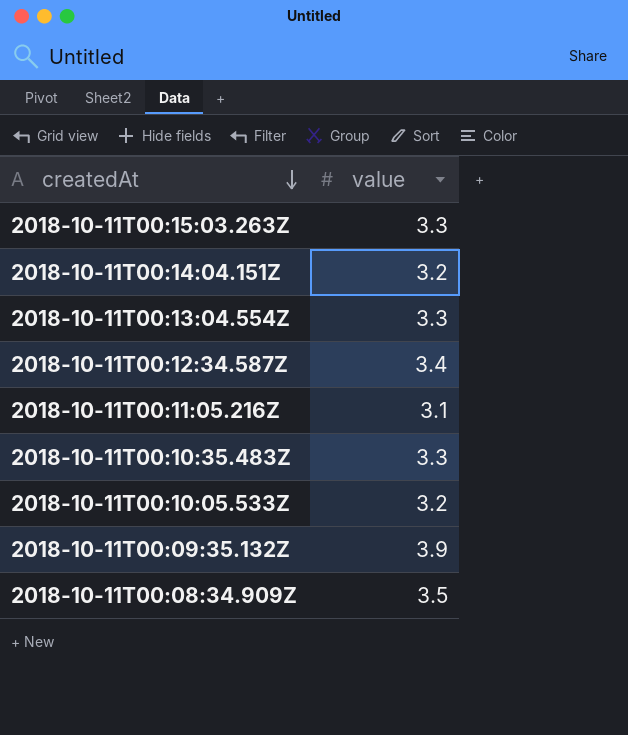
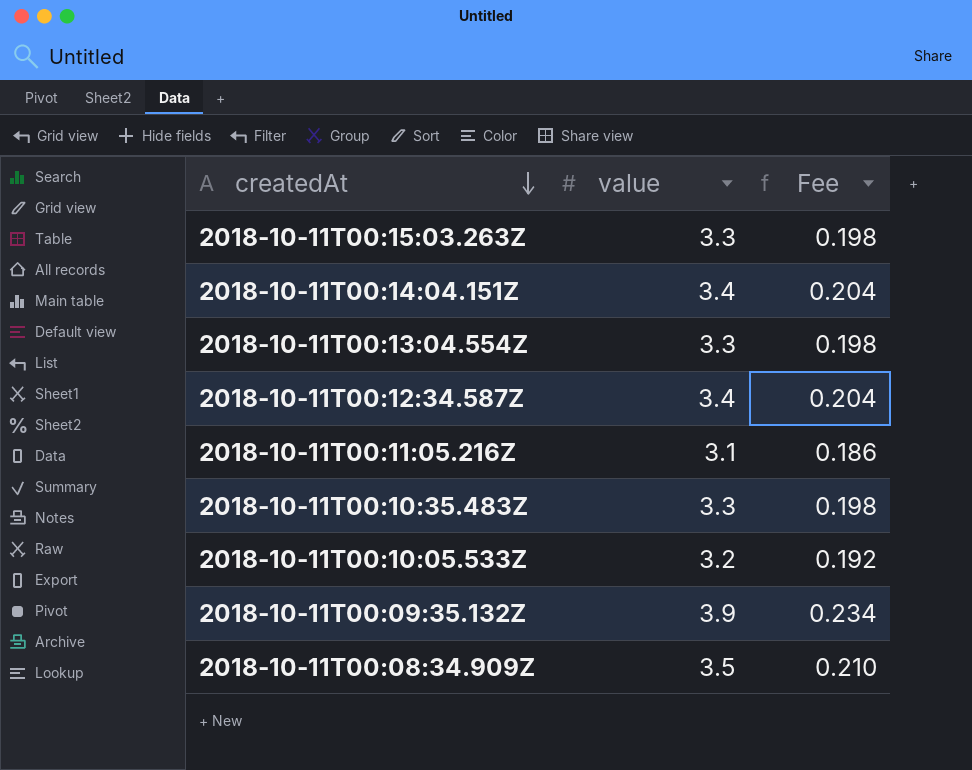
column Fee | formula: none -> [value] * 0.06
2018-10-11T00:14:04.151Z | value: 3.2 -> 3.4

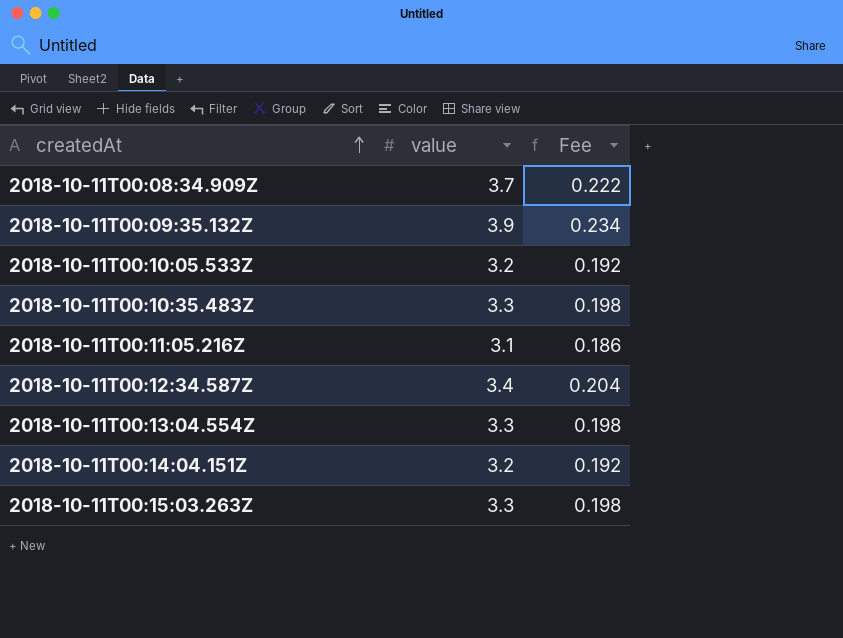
row order: createdAt descending -> createdAt ascending
2018-10-11T00:08:34.909Z | value: 3.5 -> 3.7
2018-10-11T00:08:34.909Z | Fee: 0.210 -> 0.222
2018-10-11T00:14:04.151Z | value: 3.4 -> 3.2
2018-10-11T00:14:04.151Z | Fee: 0.204 -> 0.192

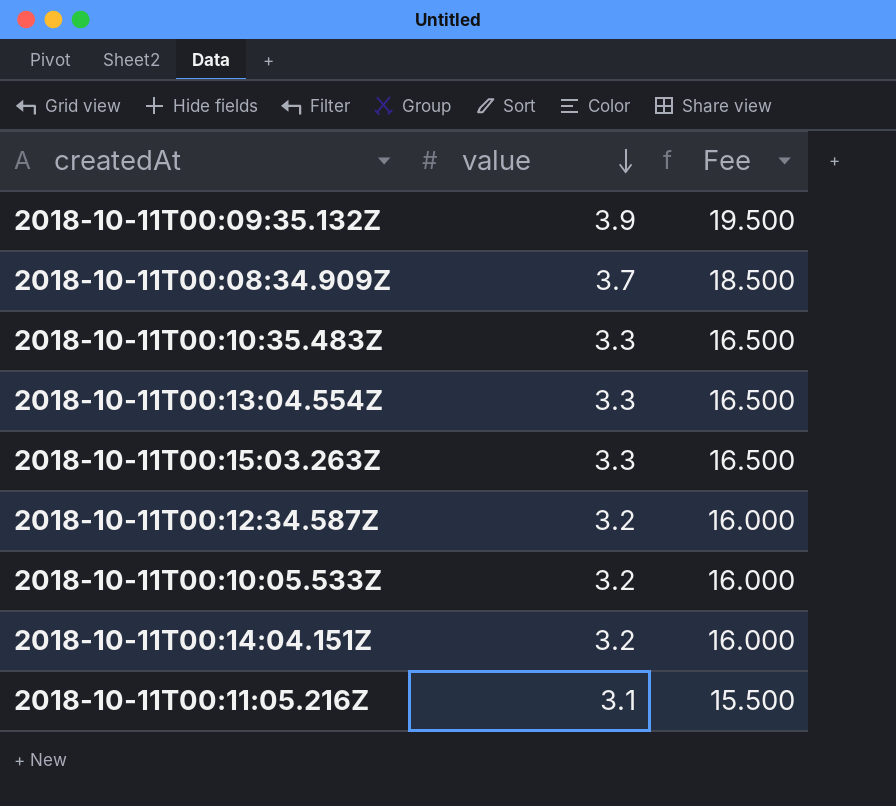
row order: createdAt ascending -> value descending
column Fee | formula: [value] * 0.06 -> [value] * 5
2018-10-11T00:12:34.587Z | value: 3.4 -> 3.2

